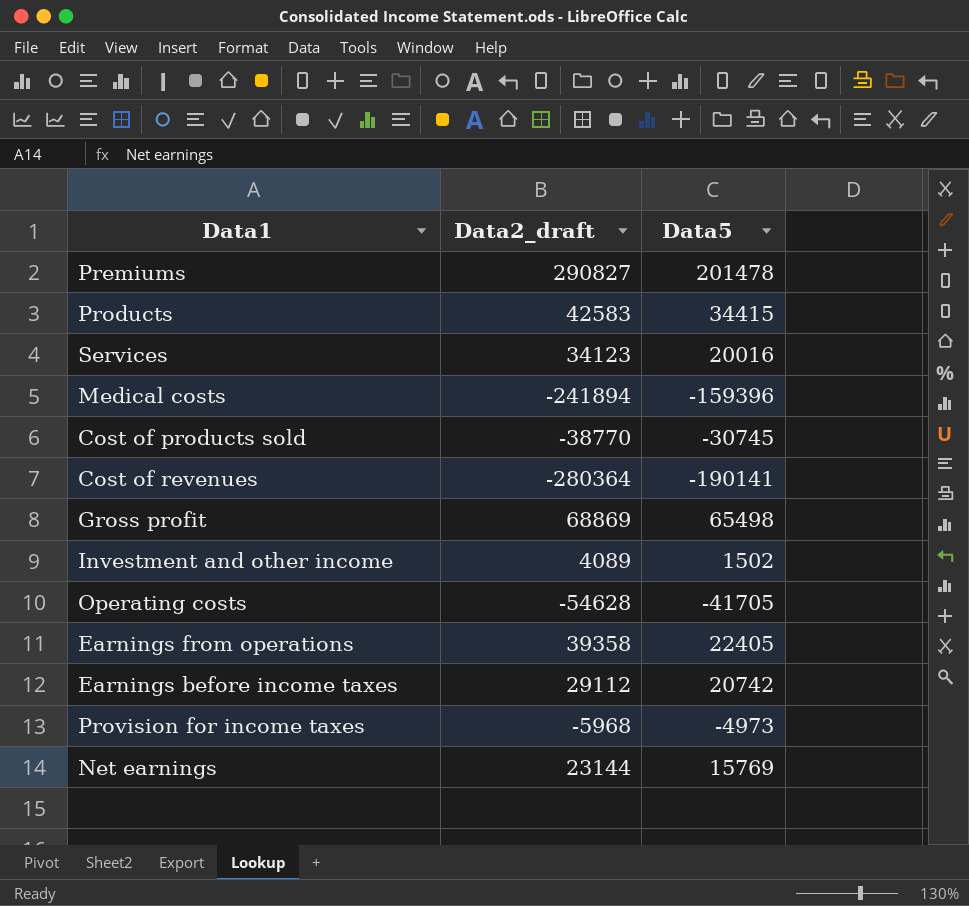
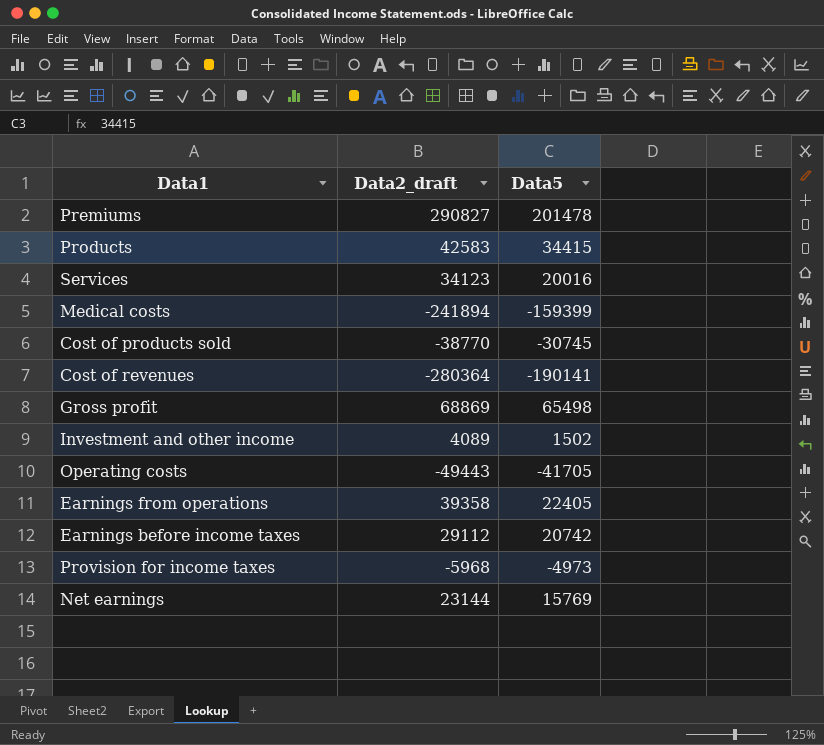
Medical costs | Data5: -159396 -> -159399
Operating costs | Data2_draft: -54628 -> -49443

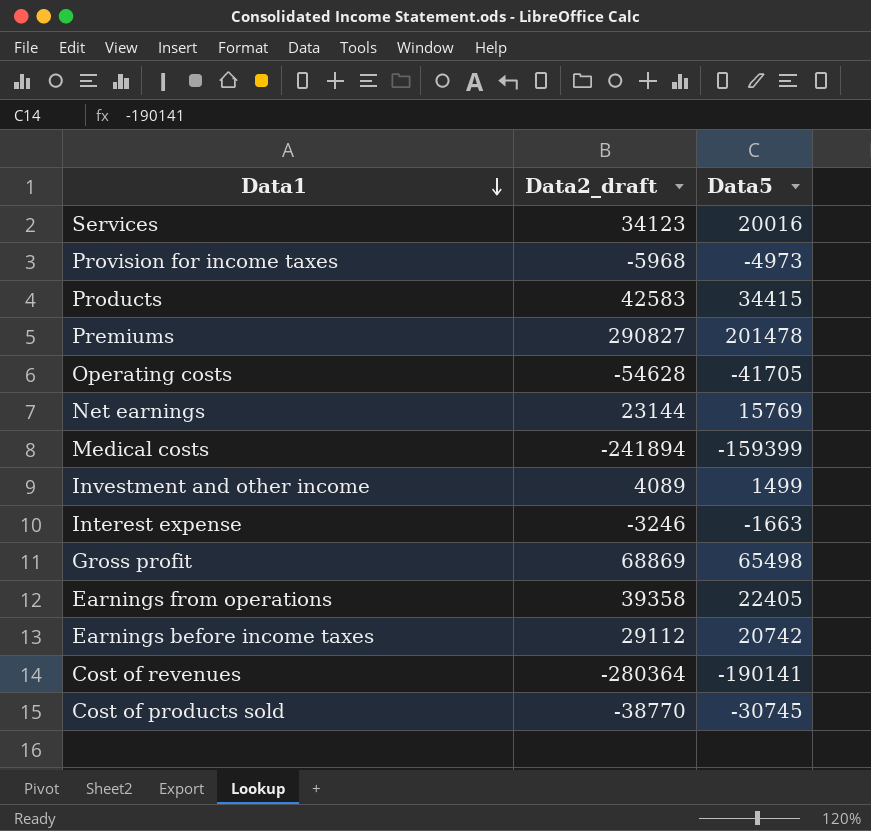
row order: none -> Data1 descending
Operating costs | Data2_draft: -49443 -> -54628
Investment and other income | Data5: 1502 -> 1499
row Interest expense: none -> -3246 | -1663

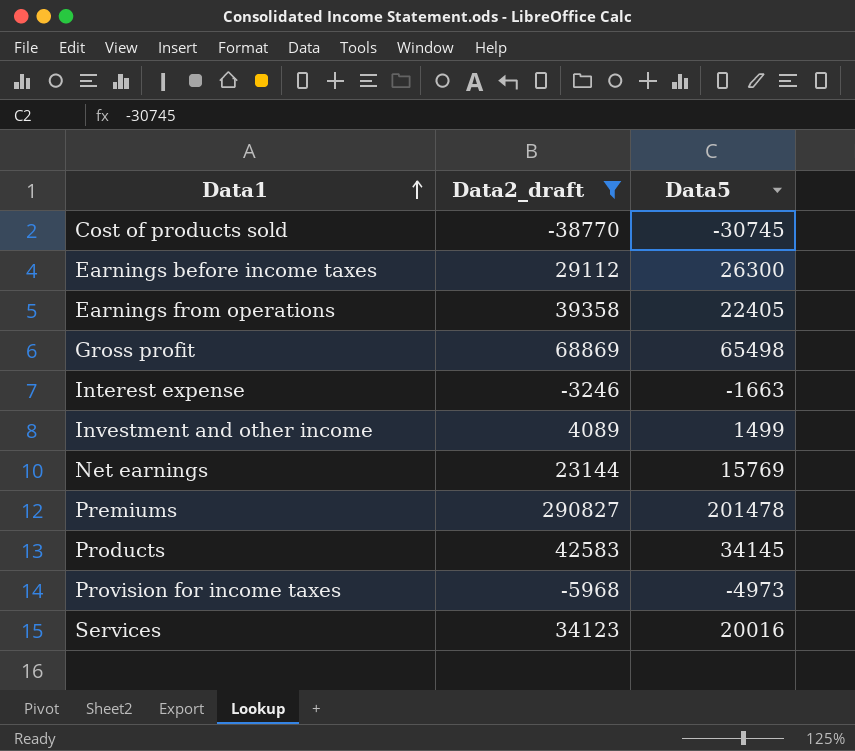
filter: none -> Data2_draft >= -38770
row order: Data1 descending -> Data1 ascending
Earnings before income taxes | Data5: 20742 -> 26300
Products | Data5: 34415 -> 34145

